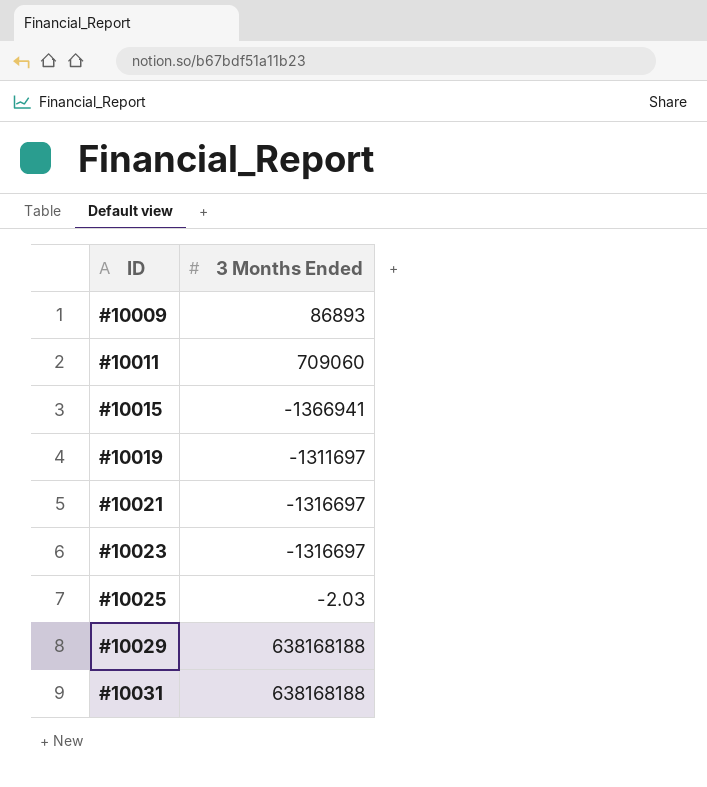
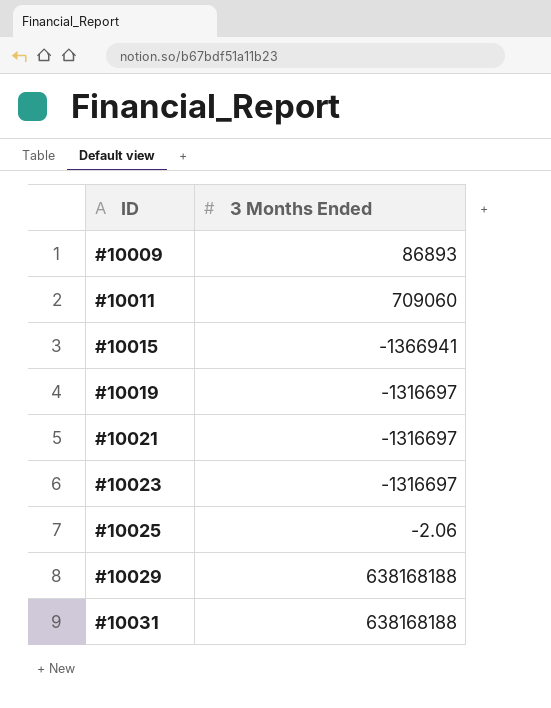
#10019 | 3 Months Ended: -1311697 -> -1316697
#10025 | 3 Months Ended: -2.03 -> -2.06

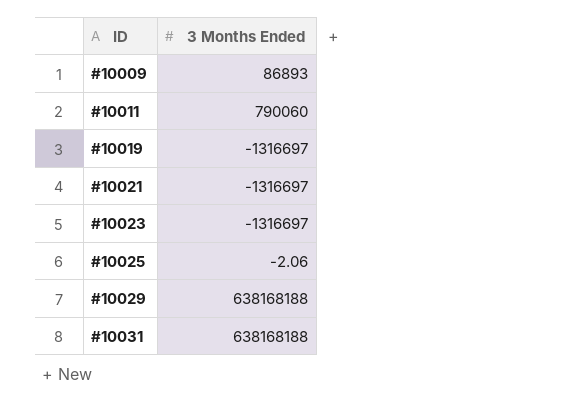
row #10015: -1366941 -> none
#10011 | 3 Months Ended: 709060 -> 790060

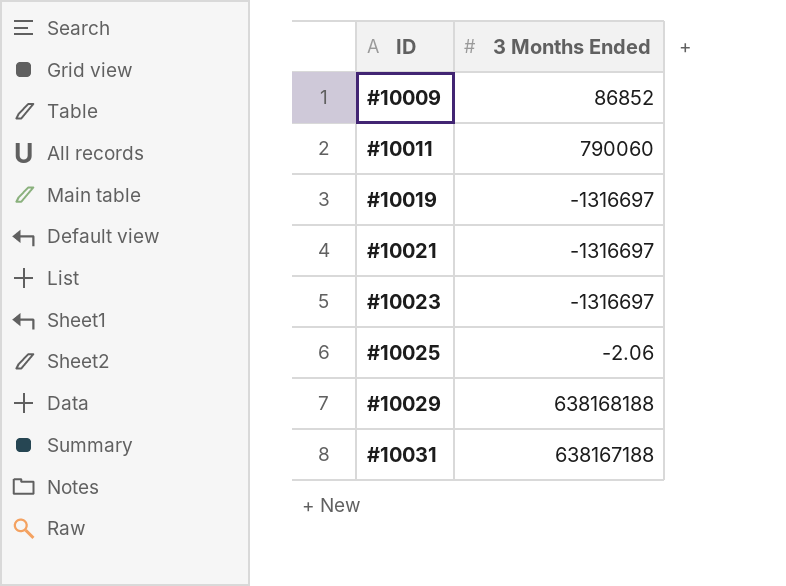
#10009 | 3 Months Ended: 86893 -> 86852
#10031 | 3 Months Ended: 638168188 -> 638167188

